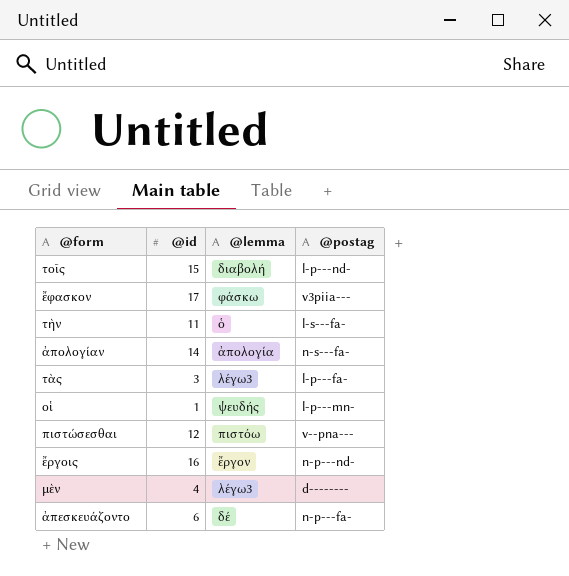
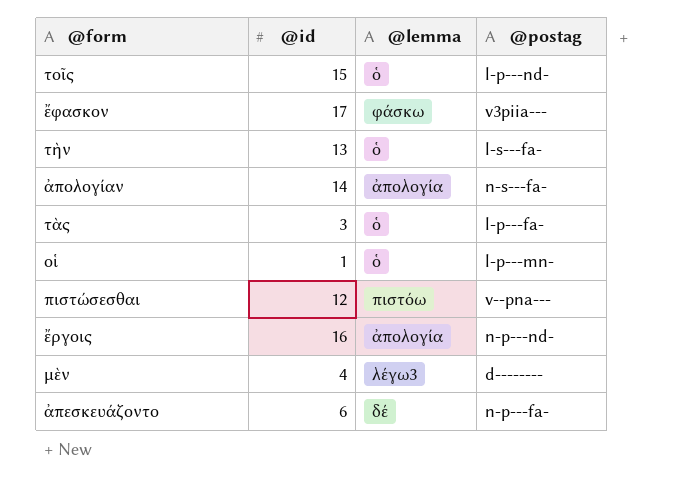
τοῖς | @lemma: διαβολή -> ὁ
τὴν | @id: 11 -> 13
τὰς | @lemma: λέγω3 -> ὁ
οἱ | @lemma: ψευδής -> ὁ
ἔργοις | @lemma: ἔργον -> ἀπολογία

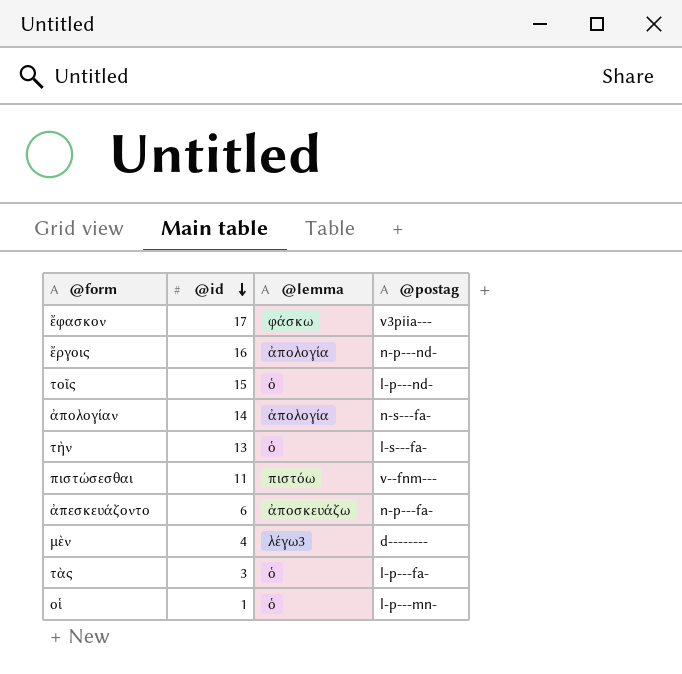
row order: none -> @id descending
πιστώσεσθαι | @id: 12 -> 11
πιστώσεσθαι | @postag: v--pna--- -> v--fnm---
ἀπεσκευάζοντο | @lemma: δέ -> ἀποσκευάζω

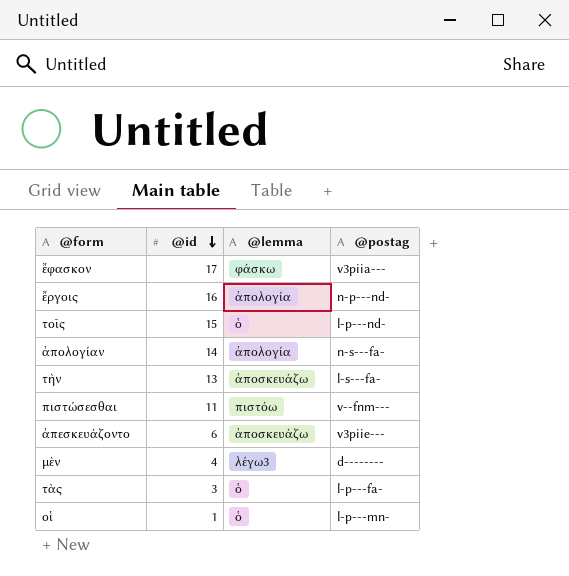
τὴν | @lemma: ὁ -> ἀποσκευάζω
ἀπεσκευάζοντο | @postag: n-p---fa- -> v3piie---

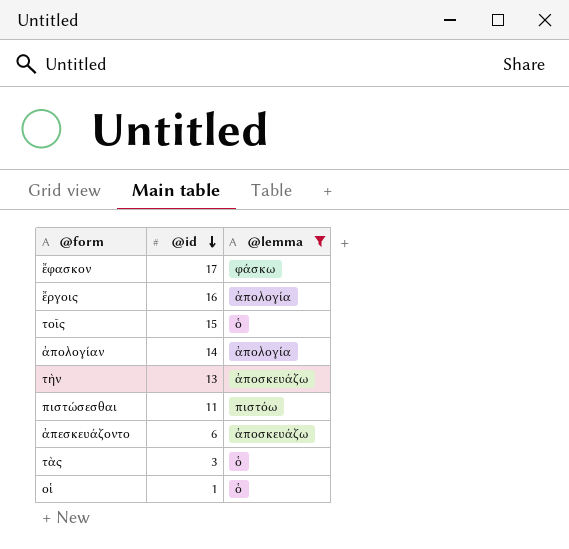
filter: none -> @lemma != λέγω3
column @postag | position: 4 -> none

